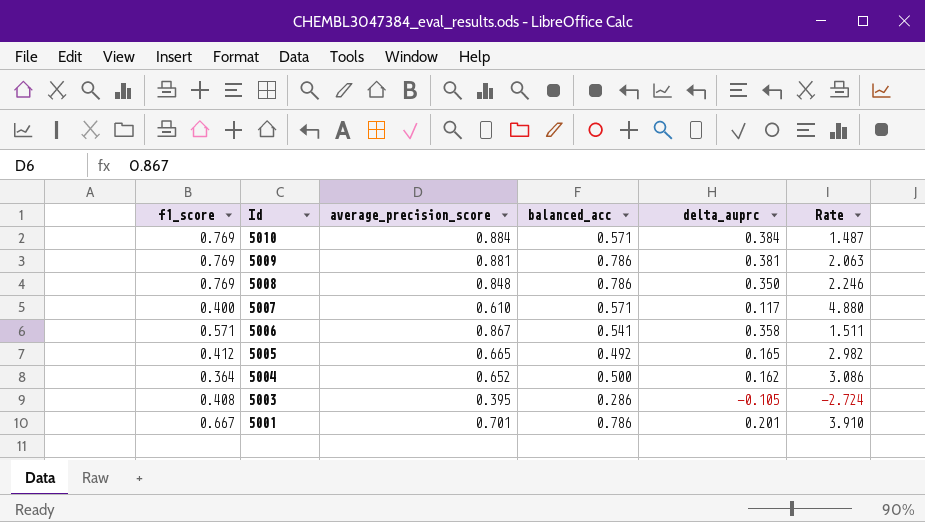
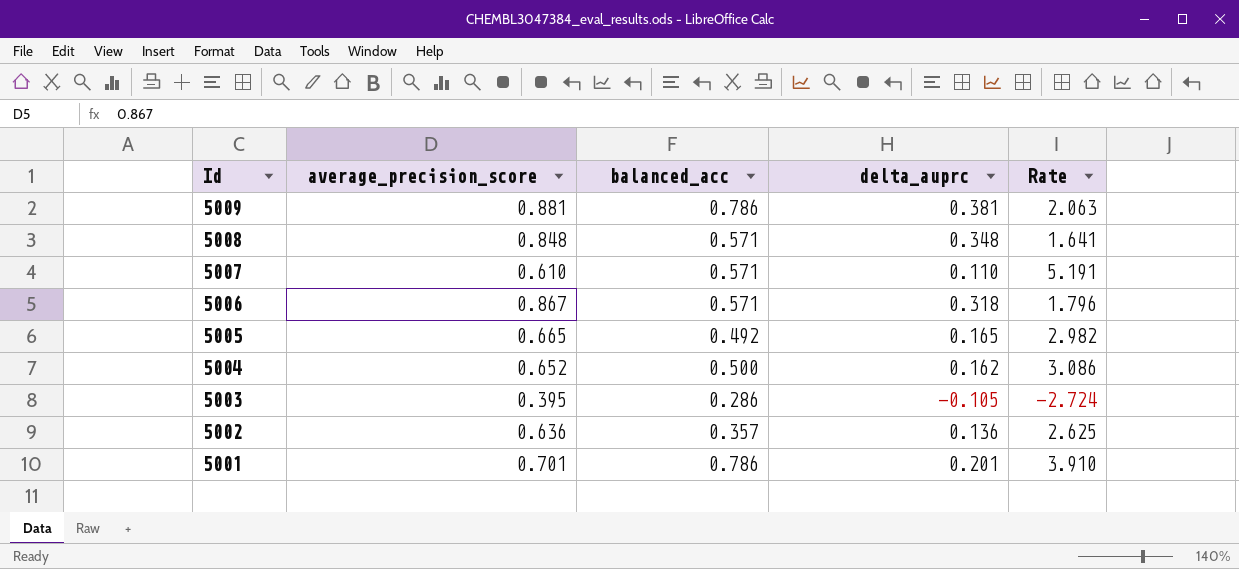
column f1_score | position: 1 -> none
row 5010: 0.769 | 0.884 | 0.571 | 0.384 | 1.487 -> none
5008 | balanced_acc: 0.786 -> 0.571
5008 | delta_auprc: 0.350 -> 0.348
5008 | Rate: 2.246 -> 1.641
5007 | delta_auprc: 0.117 -> 0.110
5007 | Rate: 4.880 -> 5.191
5006 | balanced_acc: 0.541 -> 0.571
5006 | delta_auprc: 0.358 -> 0.318
5006 | Rate: 1.511 -> 1.796
row 5002: none -> 0.636 | 0.357 | 0.136 | 2.625

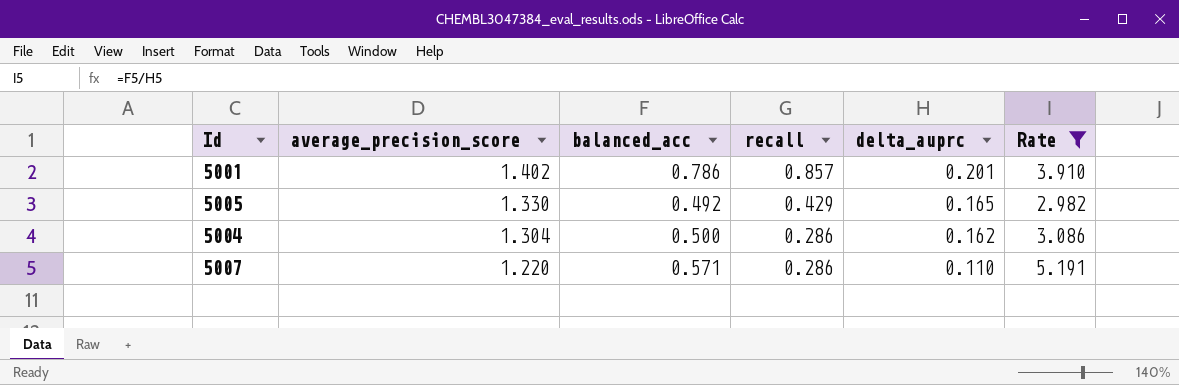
filter: none -> Rate >= 2.982
row order: Id descending -> average_precision_score descending
column recall | position: none -> 4
5001 | average_precision_score: 0.701 -> 1.402
5005 | average_precision_score: 0.665 -> 1.330
5004 | average_precision_score: 0.652 -> 1.304
5007 | average_precision_score: 0.610 -> 1.220

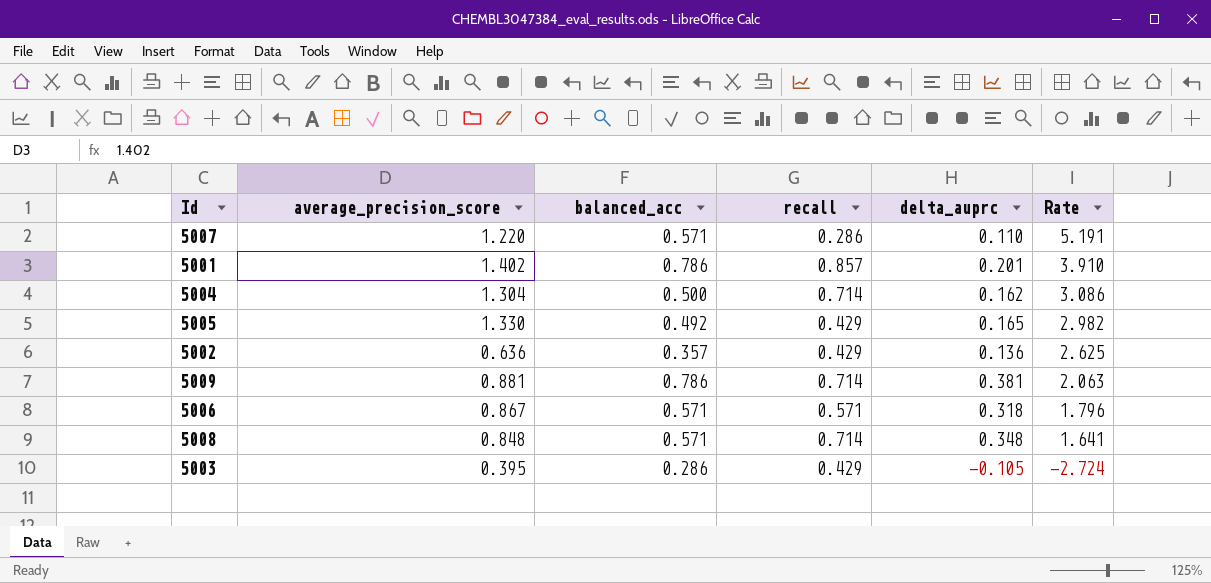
filter: Rate >= 2.982 -> none
row order: average_precision_score descending -> Rate descending
5004 | recall: 0.286 -> 0.714

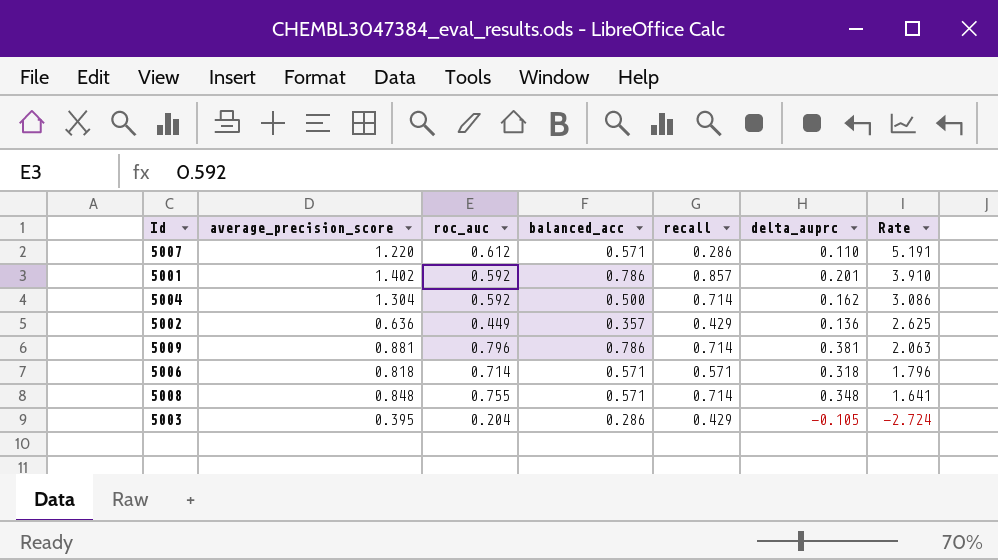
column roc_auc | position: none -> 3
row 5005: 1.330 | 0.492 | 0.429 | 0.165 | 2.982 -> none
5006 | average_precision_score: 0.867 -> 0.818

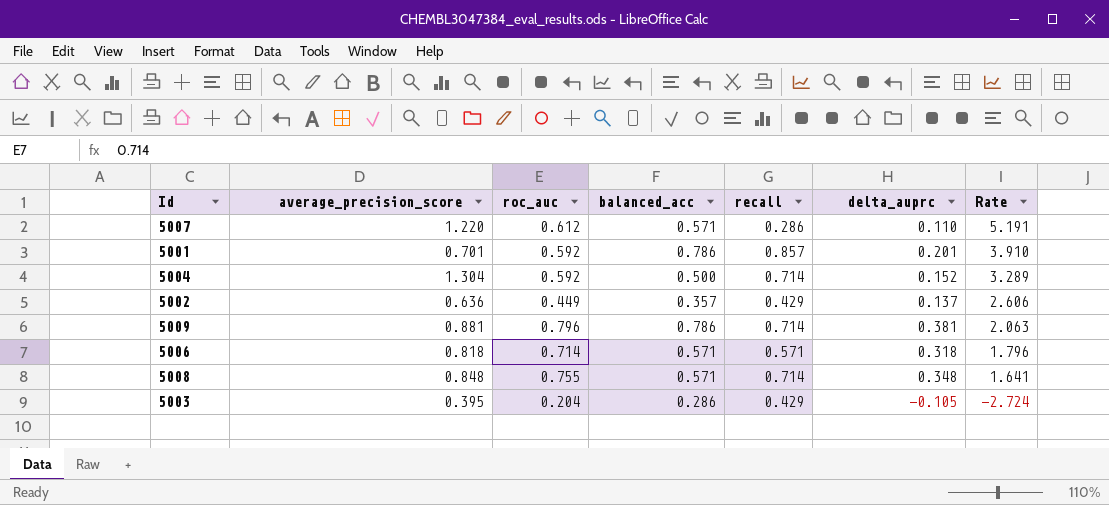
5001 | average_precision_score: 1.402 -> 0.701
5004 | delta_auprc: 0.162 -> 0.152
5004 | Rate: 3.086 -> 3.289
5002 | delta_auprc: 0.136 -> 0.137
5002 | Rate: 2.625 -> 2.606

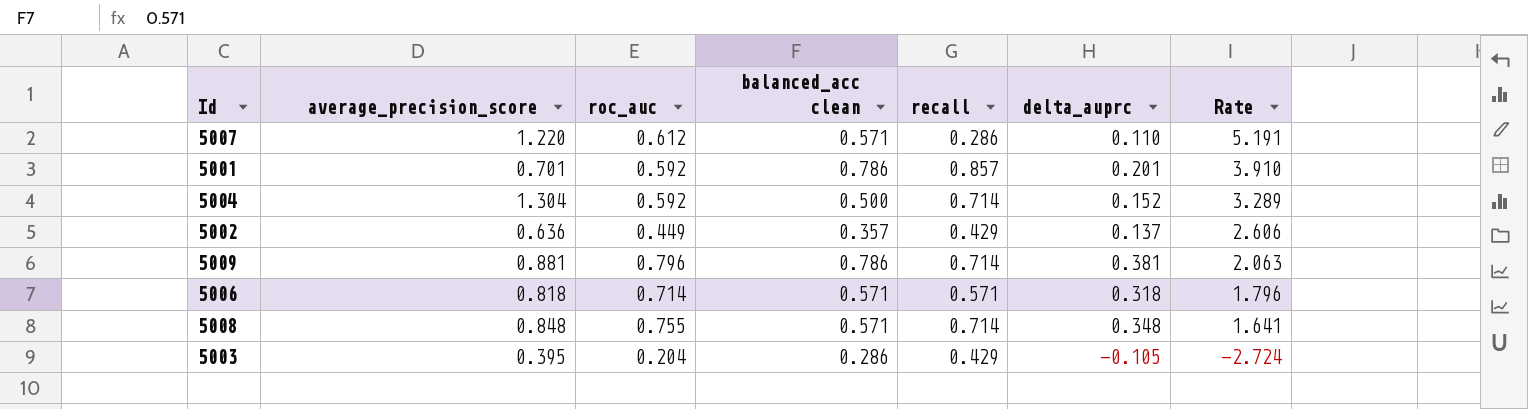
column name: balanced_acc -> balanced_acc clean

